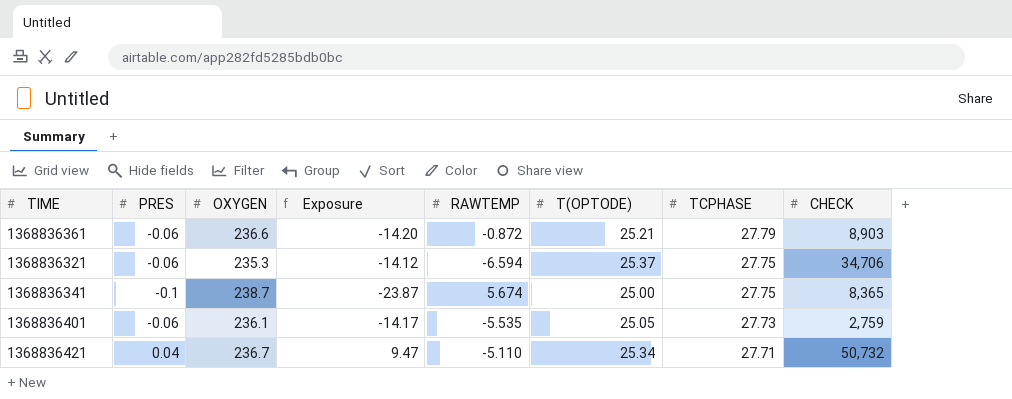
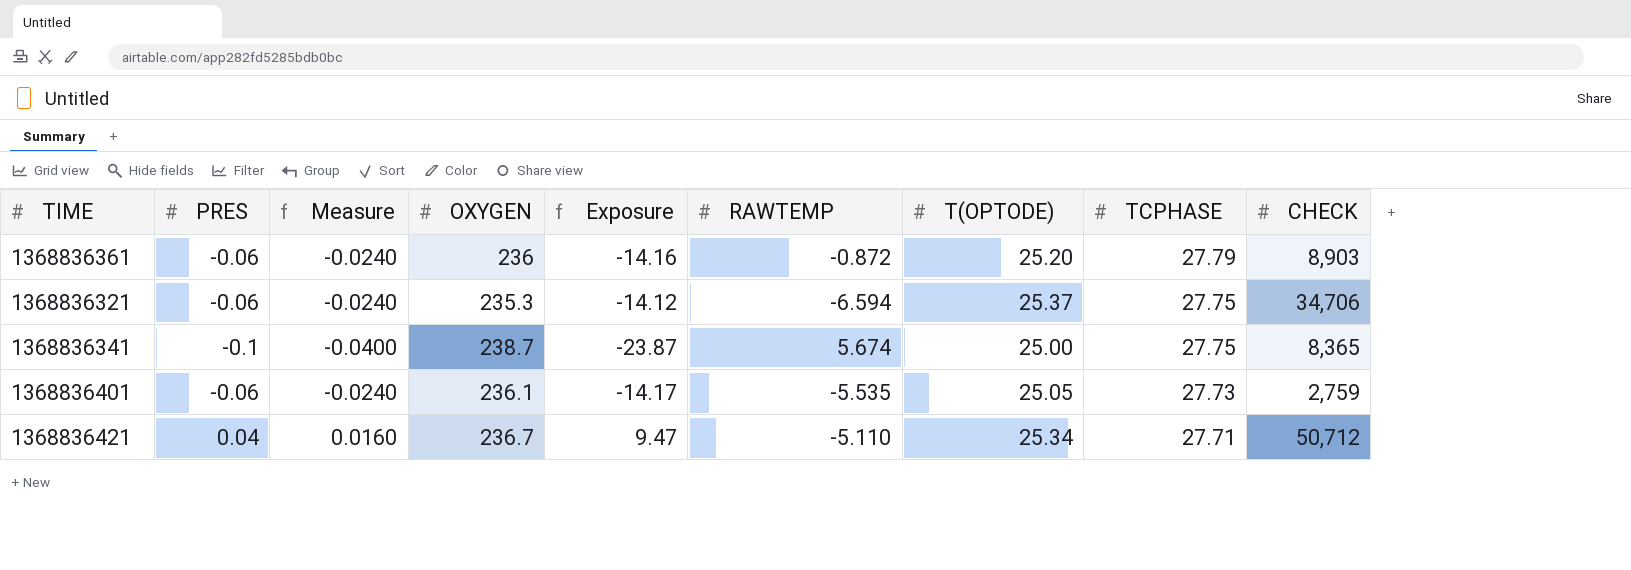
column Measure | formula: none -> [PRES] * 0.4
1368836361 | OXYGEN: 236.6 -> 236
1368836361 | Exposure: -14.20 -> -14.16
1368836361 | T(OPTODE): 25.21 -> 25.20
1368836421 | CHECK: 50,732 -> 50,712

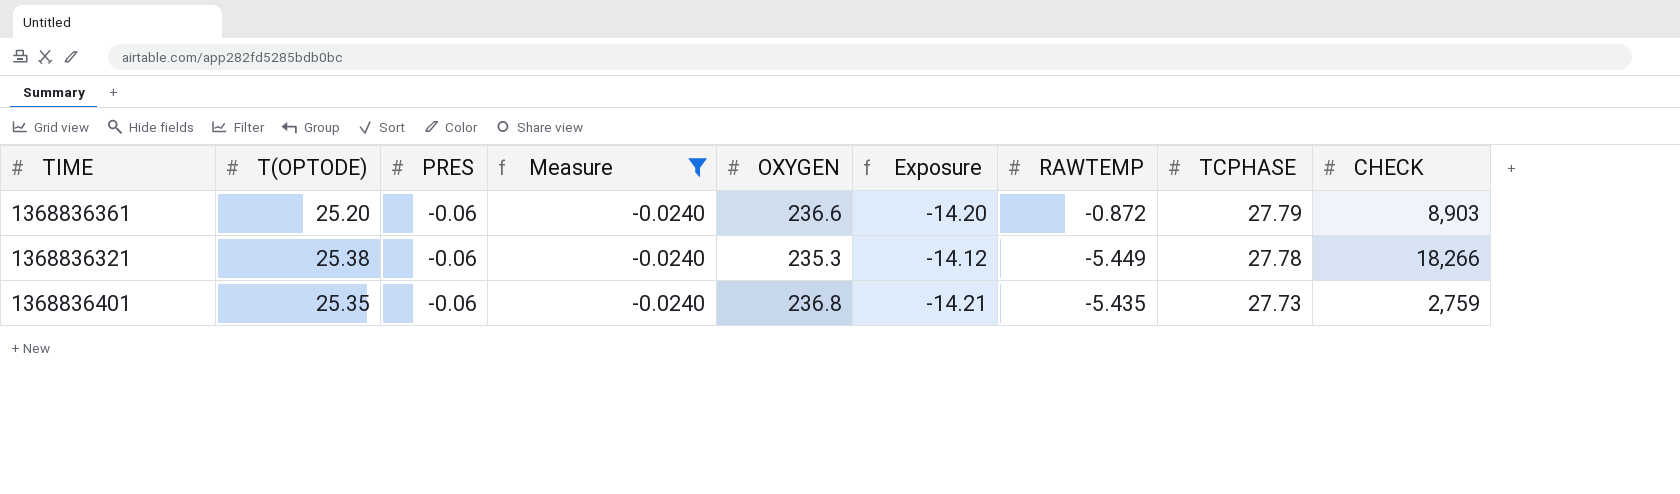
filter: none -> Measure = -0.0240
column T(OPTODE) | position: 7 -> 2
1368836361 | OXYGEN: 236 -> 236.6
1368836361 | Exposure: -14.16 -> -14.20
1368836321 | T(OPTODE): 25.37 -> 25.38
1368836321 | RAWTEMP: -6.594 -> -5.449
1368836321 | TCPHASE: 27.75 -> 27.78
1368836321 | CHECK: 34,706 -> 18,266
1368836401 | T(OPTODE): 25.05 -> 25.35
1368836401 | OXYGEN: 236.1 -> 236.8
1368836401 | Exposure: -14.17 -> -14.21
1368836401 | RAWTEMP: -5.535 -> -5.435

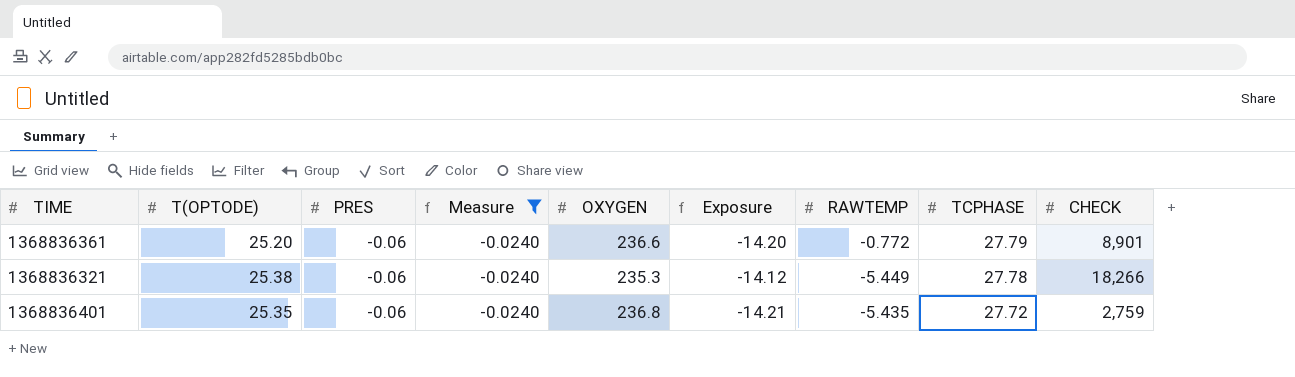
1368836361 | RAWTEMP: -0.872 -> -0.772
1368836361 | CHECK: 8,903 -> 8,901
1368836401 | TCPHASE: 27.73 -> 27.72

